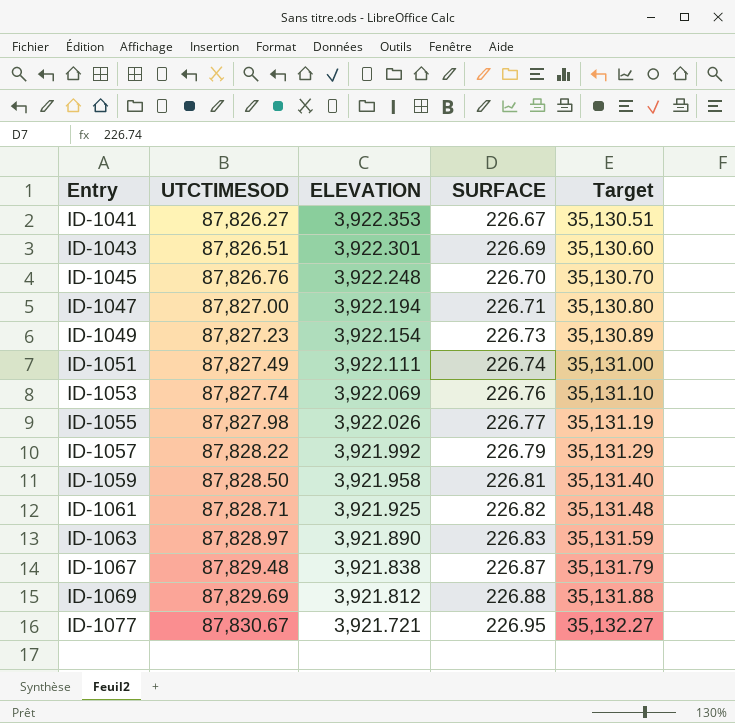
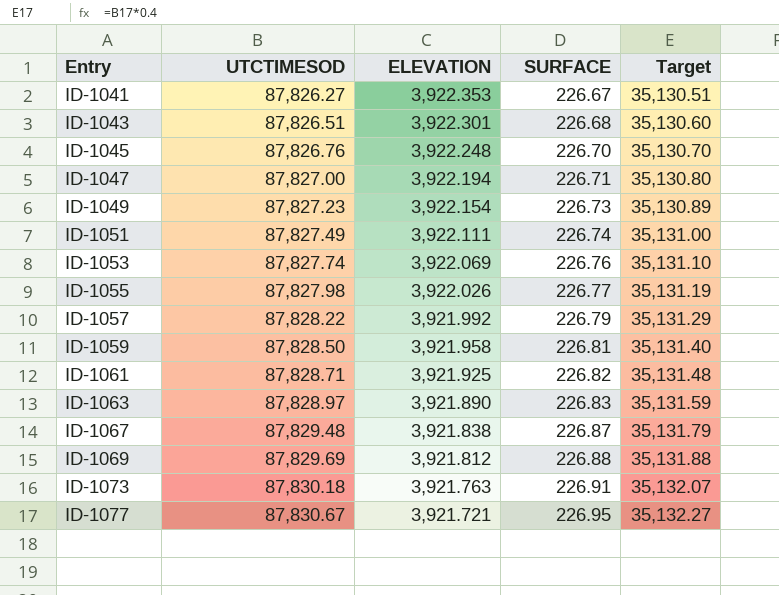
ID-1043 | SURFACE: 226.69 -> 226.68
row ID-1073: none -> 87,830.18 | 3,921.763 | 226.91 | 35,132.07

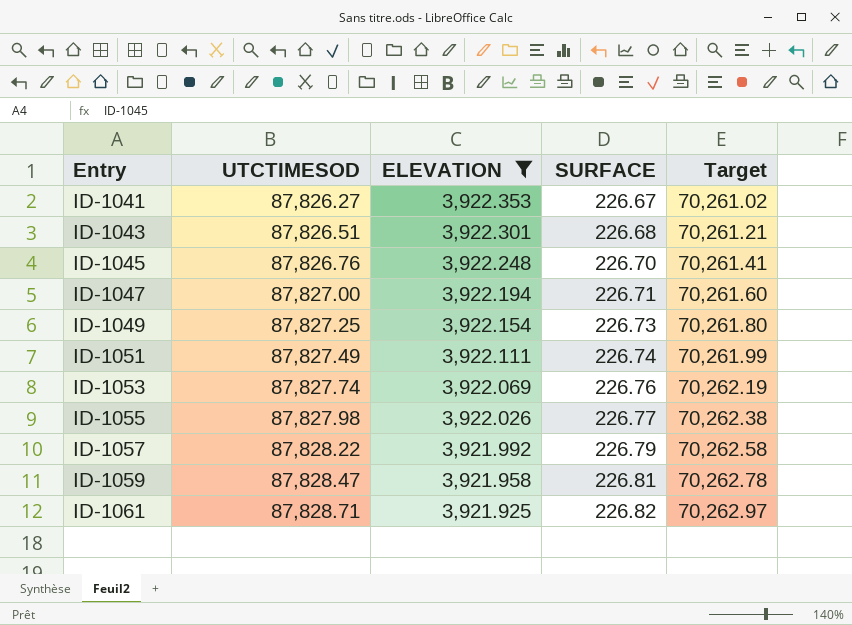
filter: none -> ELEVATION >= 3,921.925
column Target | formula: [UTCTIMESOD] * 0.4 -> [UTCTIMESOD] * 0.8
ID-1049 | UTCTIMESOD: 87,827.23 -> 87,827.25
ID-1059 | UTCTIMESOD: 87,828.50 -> 87,828.47

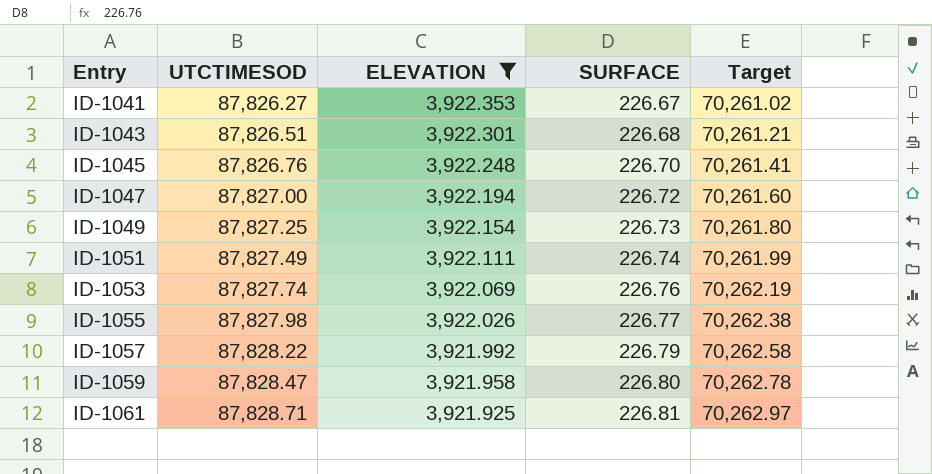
ID-1047 | SURFACE: 226.71 -> 226.72
ID-1059 | SURFACE: 226.81 -> 226.80
ID-1061 | SURFACE: 226.82 -> 226.81

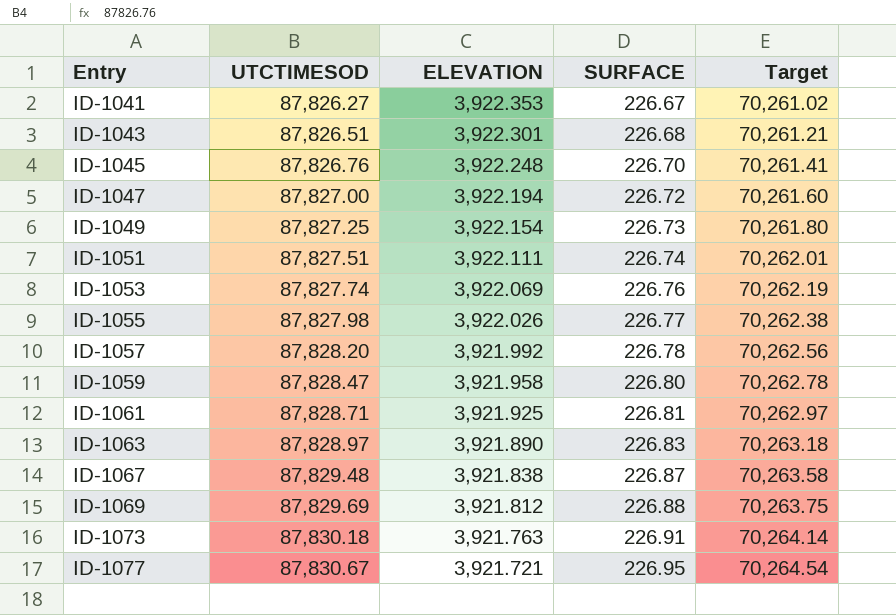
filter: ELEVATION >= 3,921.925 -> none
ID-1051 | UTCTIMESOD: 87,827.49 -> 87,827.51
ID-1051 | Target: 70,261.99 -> 70,262.01
ID-1057 | UTCTIMESOD: 87,828.22 -> 87,828.20
ID-1057 | SURFACE: 226.79 -> 226.78
ID-1057 | Target: 70,262.58 -> 70,262.56

